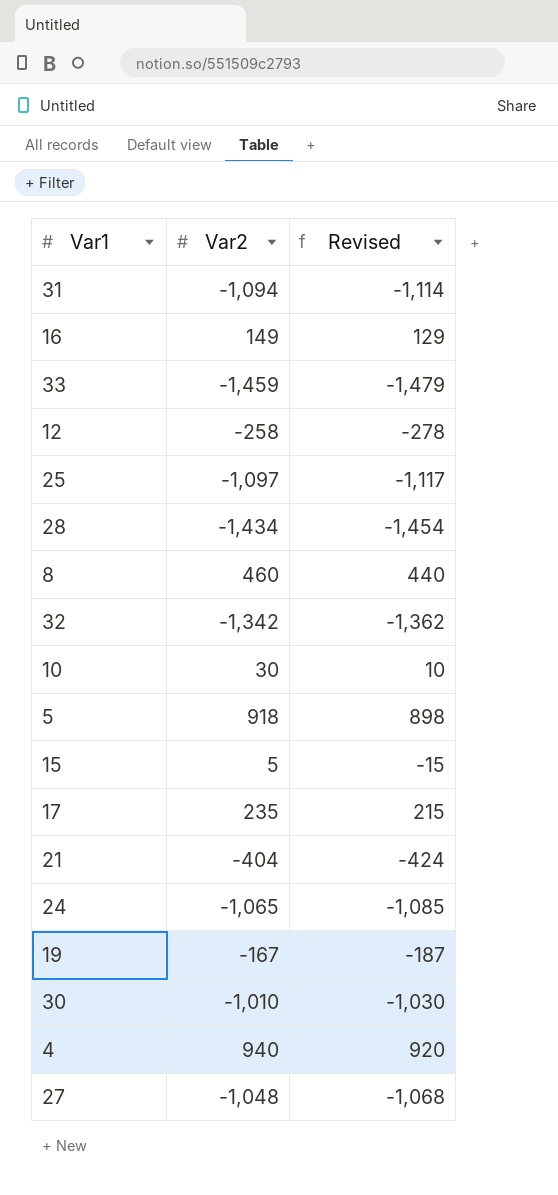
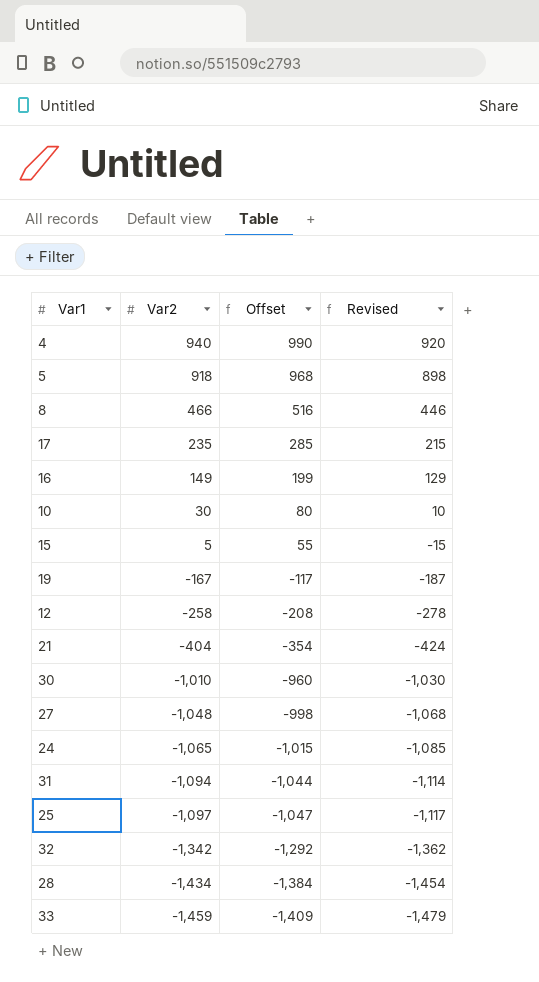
row order: none -> Var2 descending
column Offset | formula: none -> [Var2] + 50
8 | Var2: 460 -> 466
8 | Revised: 440 -> 446

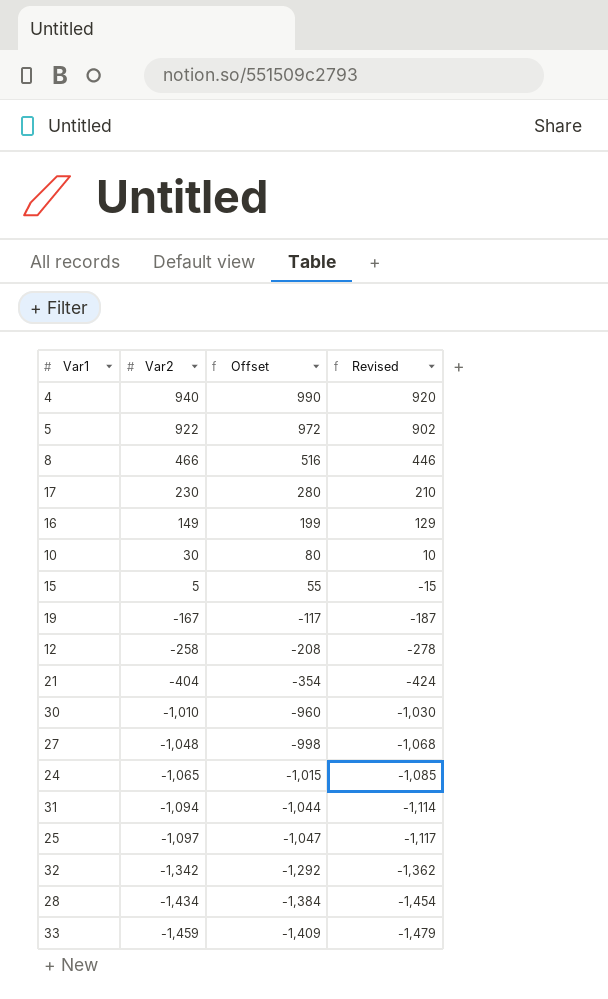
5 | Var2: 918 -> 922
5 | Offset: 968 -> 972
5 | Revised: 898 -> 902
17 | Var2: 235 -> 230
17 | Offset: 285 -> 280
17 | Revised: 215 -> 210

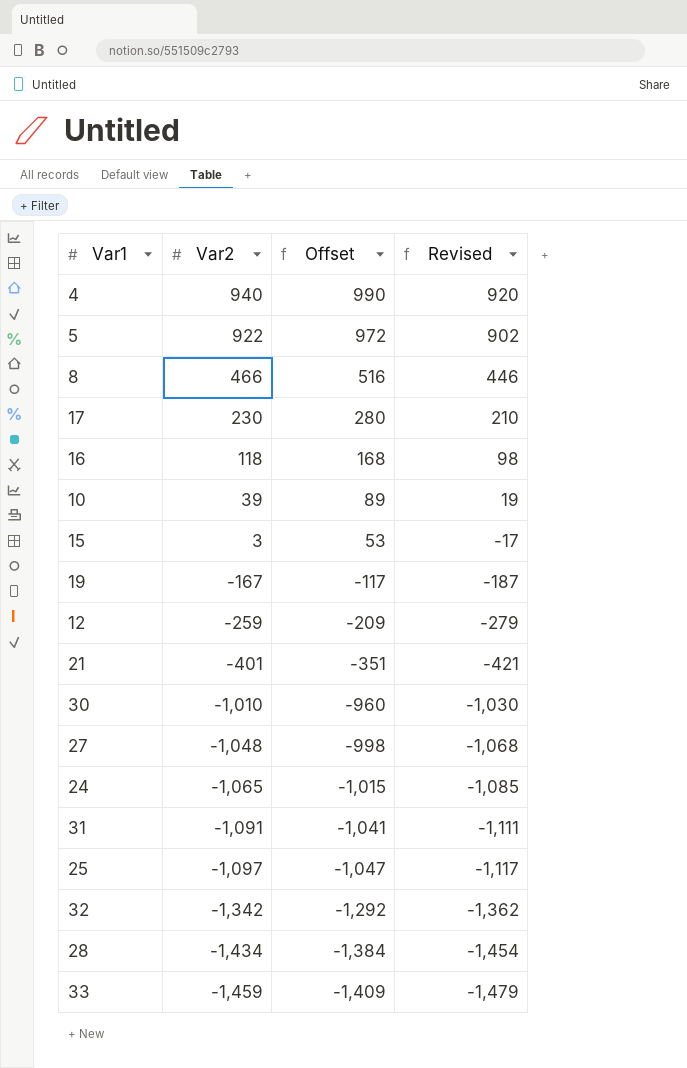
16 | Var2: 149 -> 118
16 | Offset: 199 -> 168
16 | Revised: 129 -> 98
10 | Var2: 30 -> 39
10 | Offset: 80 -> 89
10 | Revised: 10 -> 19
15 | Var2: 5 -> 3
15 | Offset: 55 -> 53
15 | Revised: -15 -> -17
12 | Var2: -258 -> -259
12 | Offset: -208 -> -209
12 | Revised: -278 -> -279
21 | Var2: -404 -> -401
21 | Offset: -354 -> -351
21 | Revised: -424 -> -421
31 | Var2: -1,094 -> -1,091
31 | Offset: -1,044 -> -1,041
31 | Revised: -1,114 -> -1,111

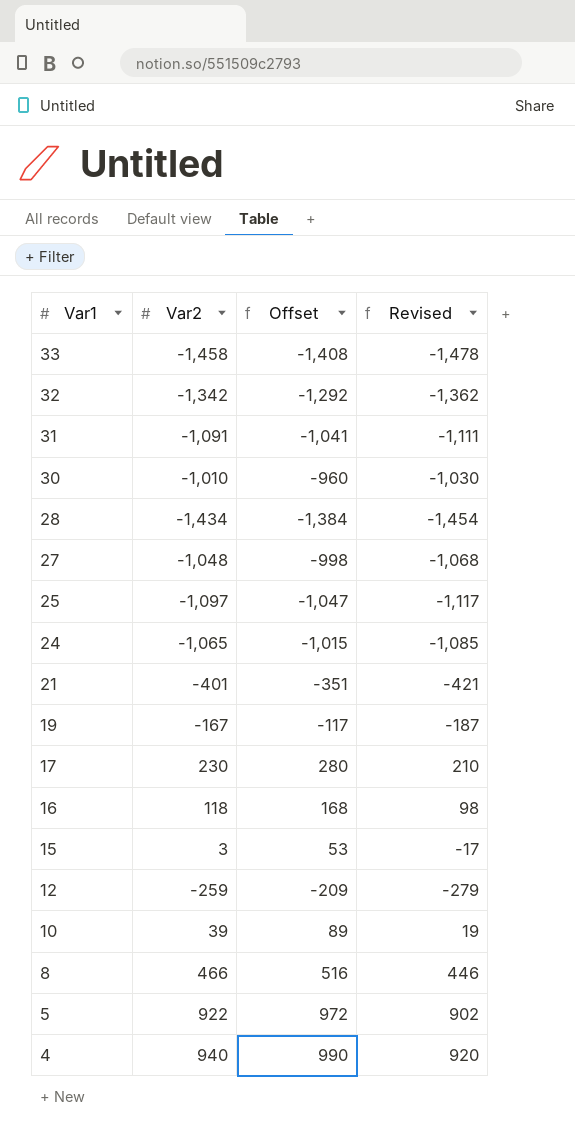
row order: Var2 descending -> Var1 descending
33 | Var2: -1,459 -> -1,458
33 | Offset: -1,409 -> -1,408
33 | Revised: -1,479 -> -1,478

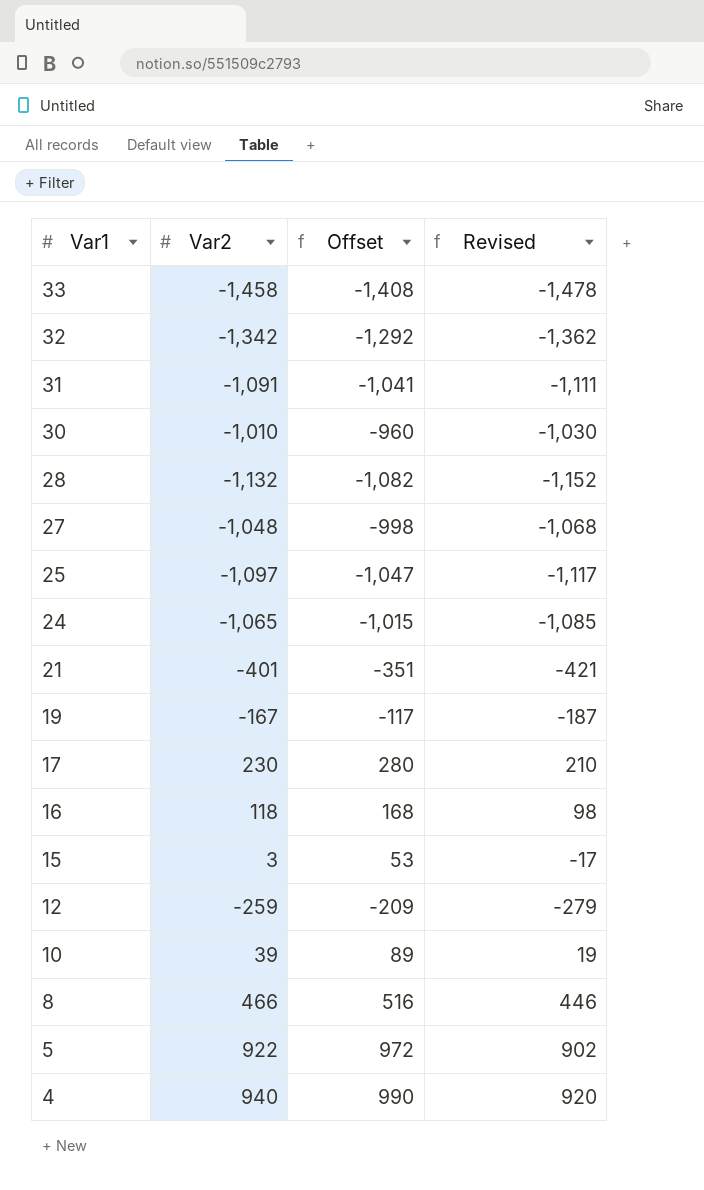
28 | Var2: -1,434 -> -1,132
28 | Offset: -1,384 -> -1,082
28 | Revised: -1,454 -> -1,152

